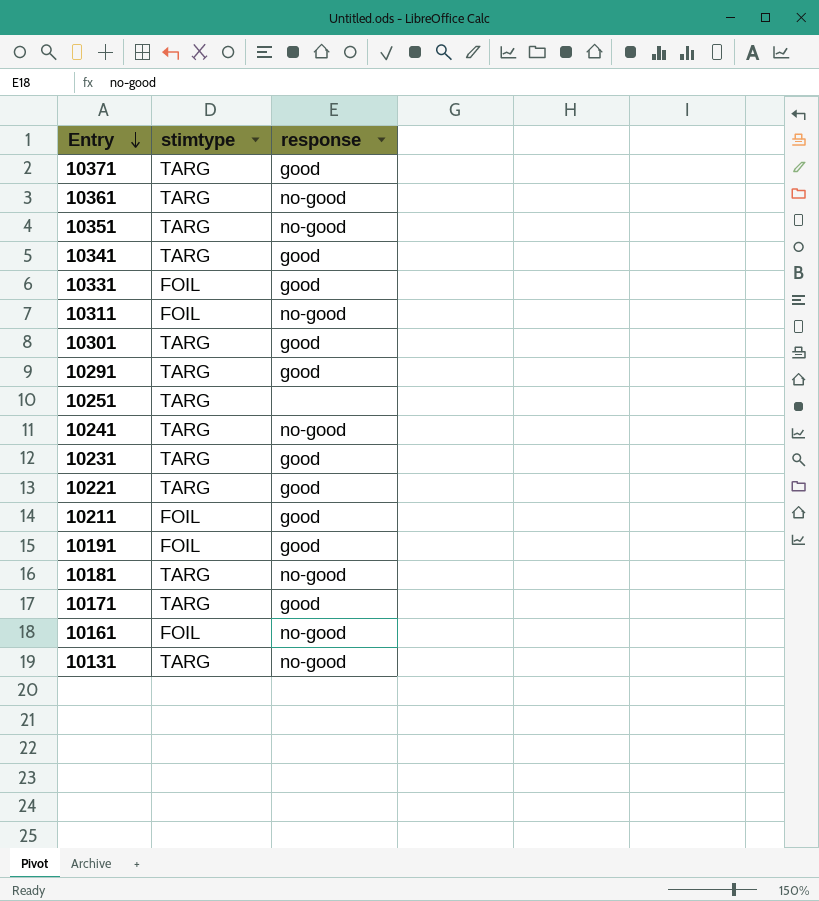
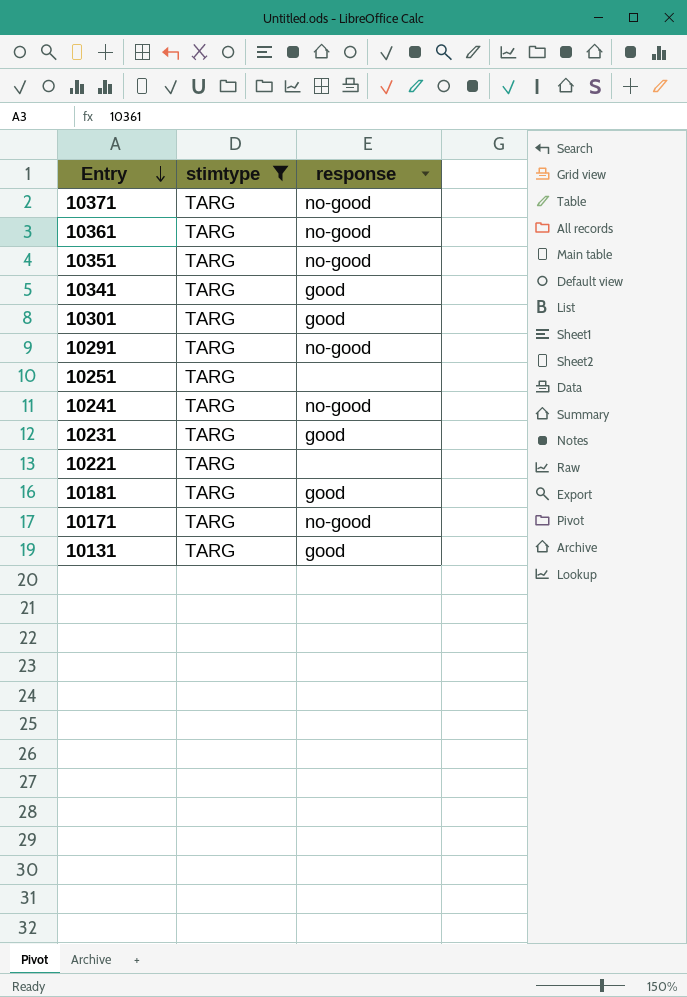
filter: none -> stimtype = TARG
10371 | response: good -> no-good
10291 | response: good -> no-good
10221 | response: good -> none
10181 | response: no-good -> good
10171 | response: good -> no-good
10131 | response: no-good -> good

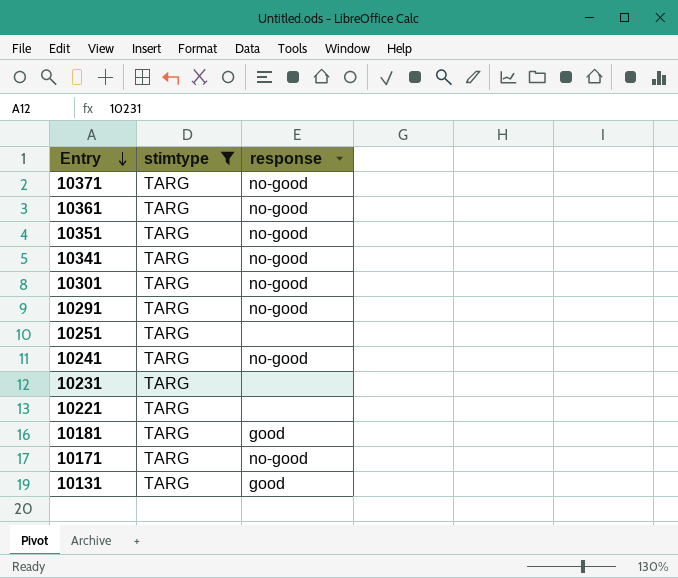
10341 | response: good -> no-good
10301 | response: good -> no-good
10231 | response: good -> none

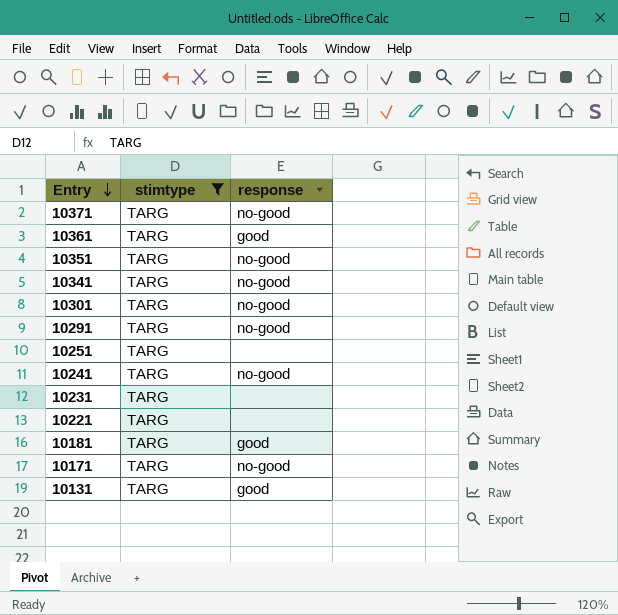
10361 | response: no-good -> good

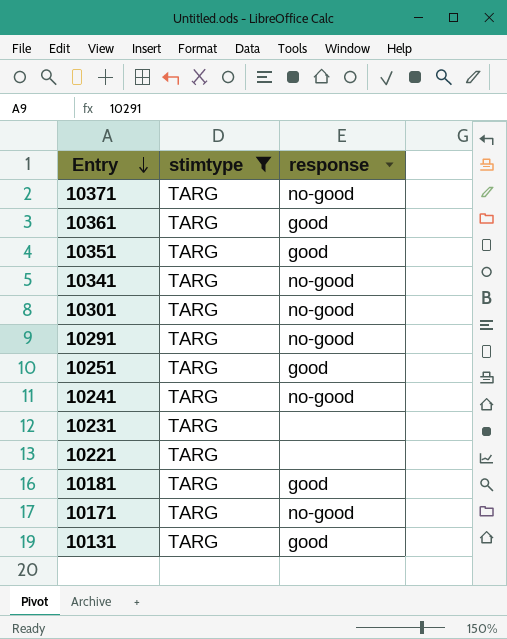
10351 | response: no-good -> good
10251 | response: none -> good

